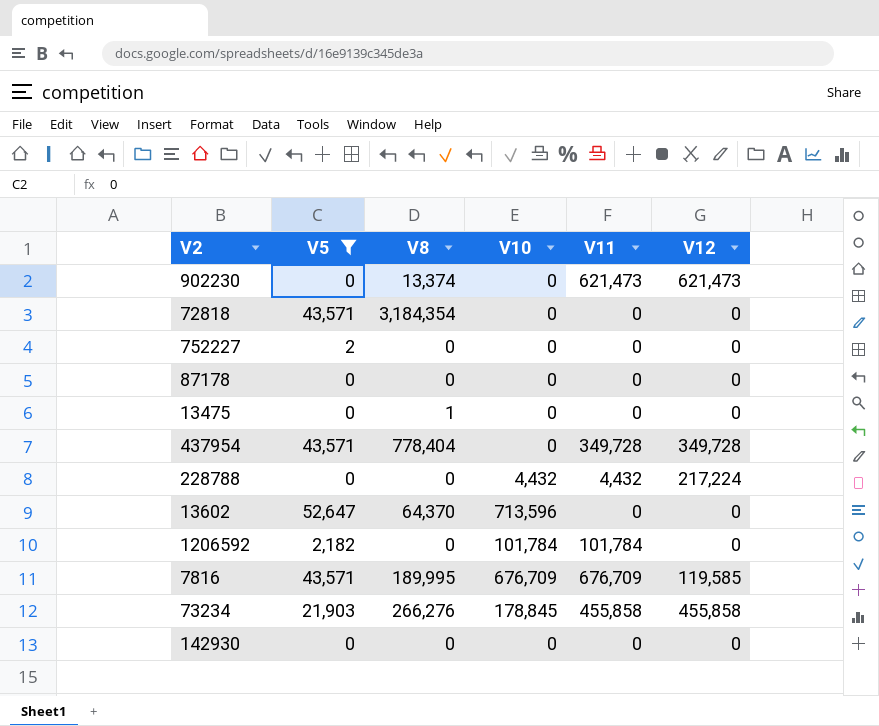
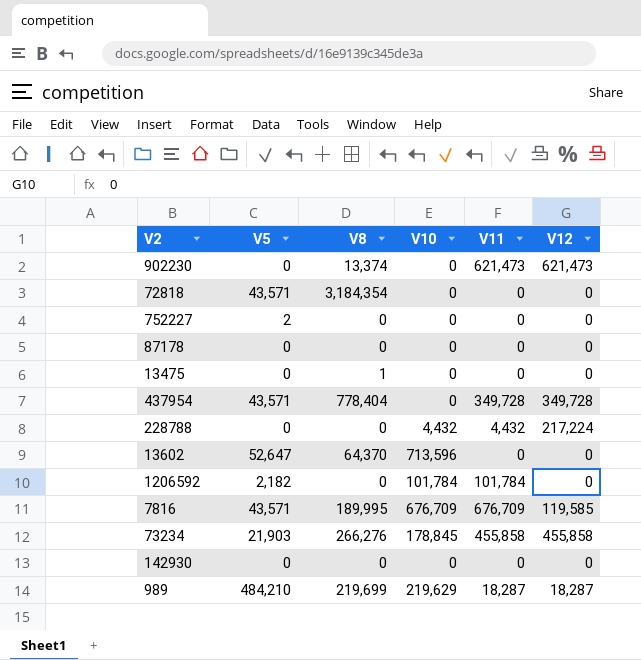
filter: V5 != 484,210 -> none

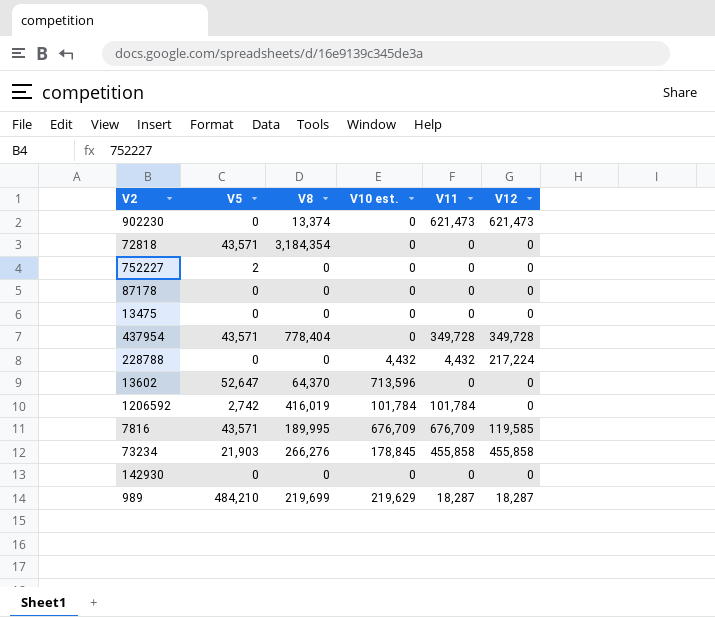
column name: V10 -> V10 est.
13475 | V8: 1 -> 0
1206592 | V5: 2,182 -> 2,742
1206592 | V8: 0 -> 416,019

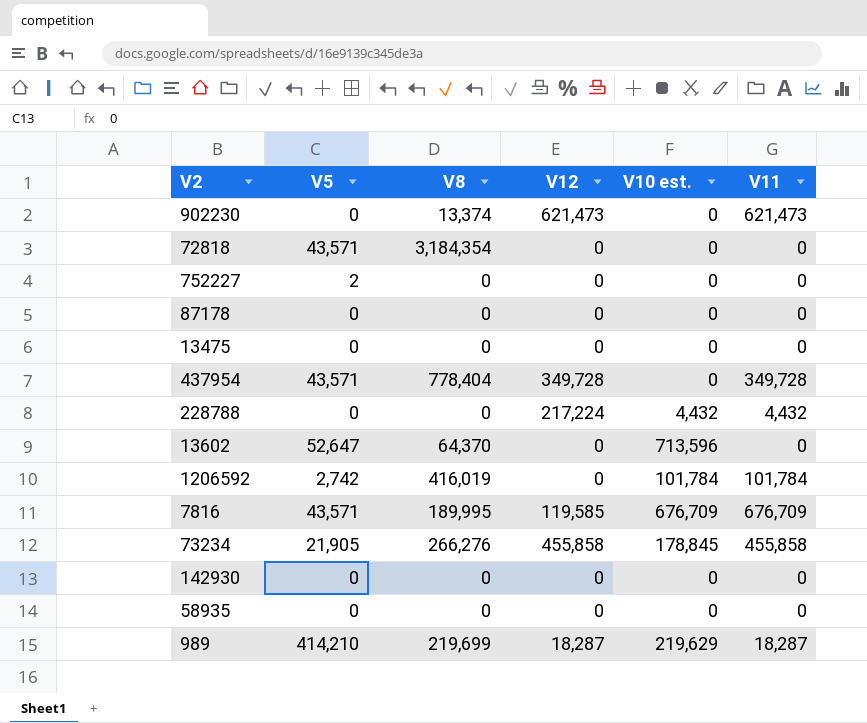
column V12 | position: 6 -> 4
73234 | V5: 21,903 -> 21,905
row 58935: none -> 0 | 0 | 0 | 0 | 0
989 | V5: 484,210 -> 414,210

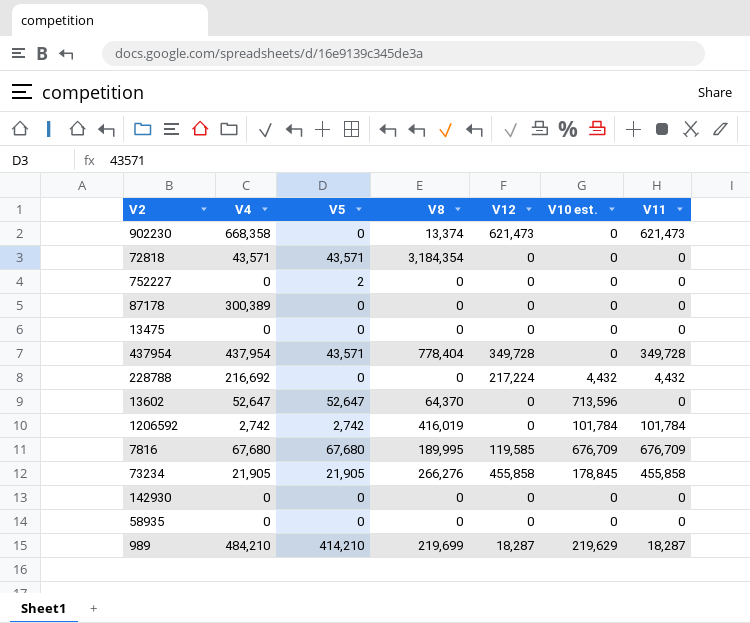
column V4 | position: none -> 2
7816 | V5: 43,571 -> 67,680

